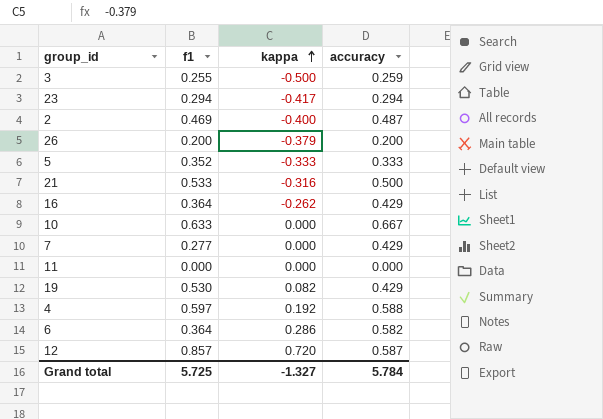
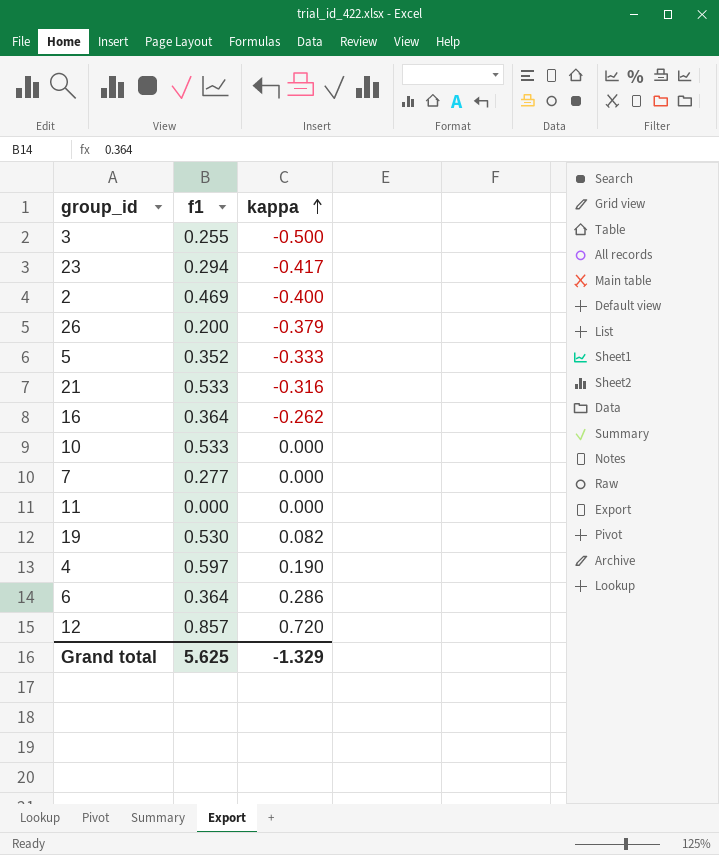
column accuracy | position: 4 -> none
10 | f1: 0.633 -> 0.533
4 | kappa: 0.192 -> 0.190
Grand total | f1: 5.725 -> 5.625
Grand total | kappa: -1.327 -> -1.329

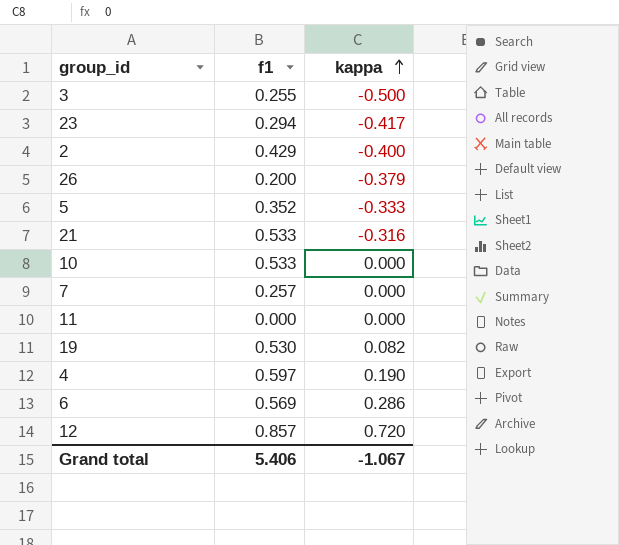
row 16: 0.364 | -0.262 -> none
2 | f1: 0.469 -> 0.429
7 | f1: 0.277 -> 0.257
6 | f1: 0.364 -> 0.569
Grand total | f1: 5.625 -> 5.406
Grand total | kappa: -1.329 -> -1.067

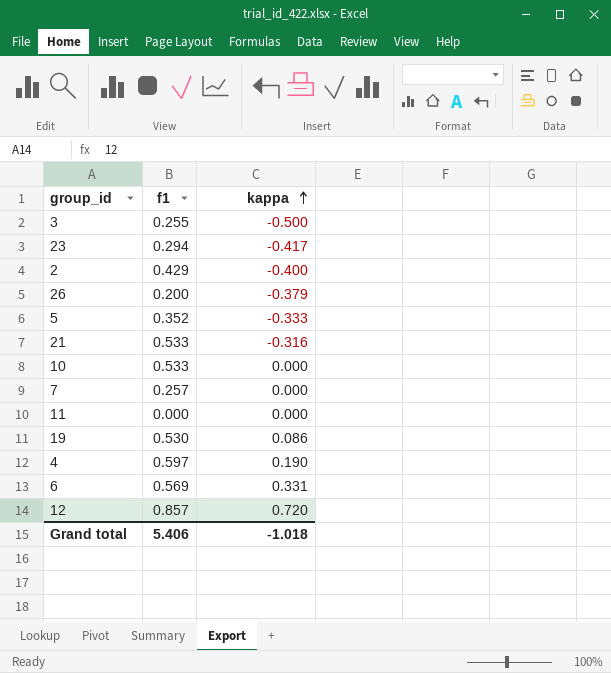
19 | kappa: 0.082 -> 0.086
6 | kappa: 0.286 -> 0.331
Grand total | kappa: -1.067 -> -1.018

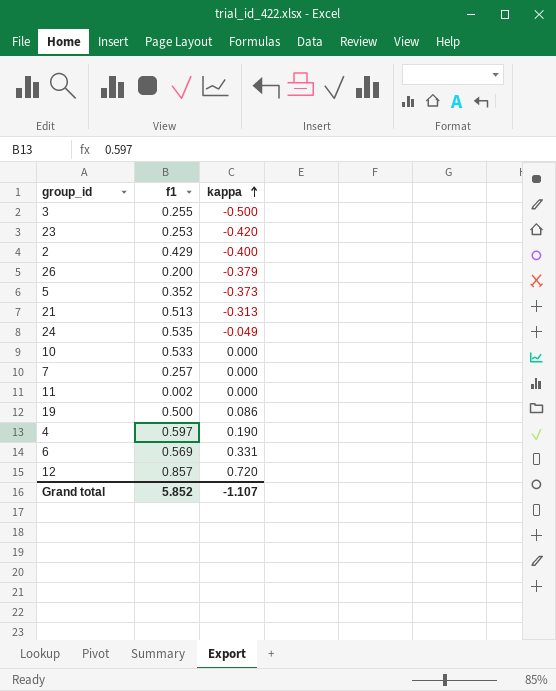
23 | f1: 0.294 -> 0.253
23 | kappa: -0.417 -> -0.420
5 | kappa: -0.333 -> -0.373
21 | f1: 0.533 -> 0.513
21 | kappa: -0.316 -> -0.313
row 24: none -> 0.535 | -0.049
11 | f1: 0.000 -> 0.002
19 | f1: 0.530 -> 0.500
Grand total | f1: 5.406 -> 5.852
Grand total | kappa: -1.018 -> -1.107

